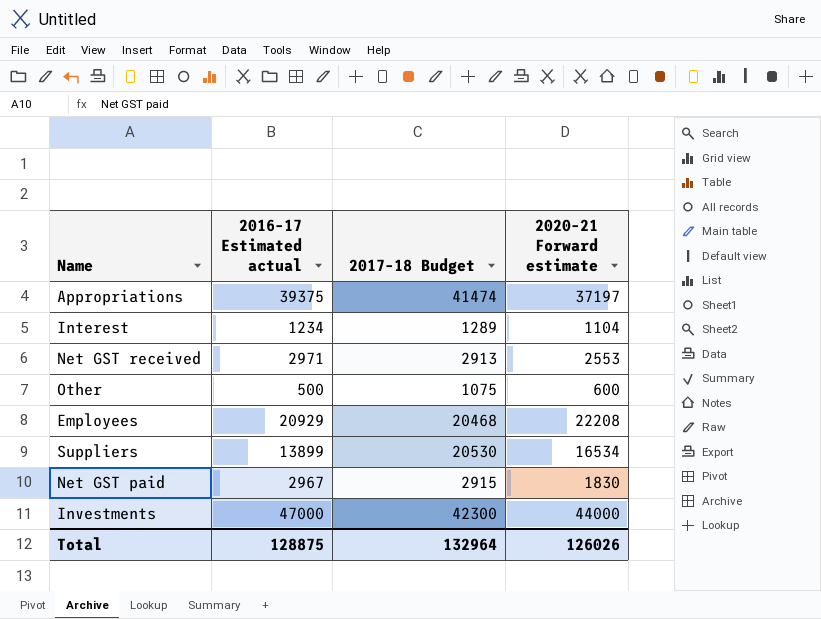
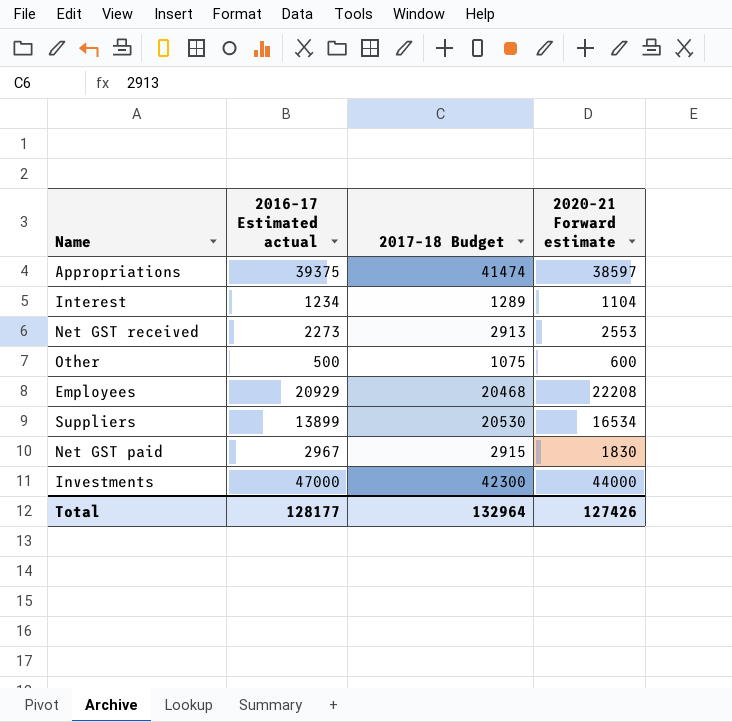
Appropriations | 2020–21 Forward estimate: 37197 -> 38597
Net GST received | 2016–17 Estimated actual: 2971 -> 2273
Total | 2016–17 Estimated actual: 128875 -> 128177
Total | 2020–21 Forward estimate: 126026 -> 127426

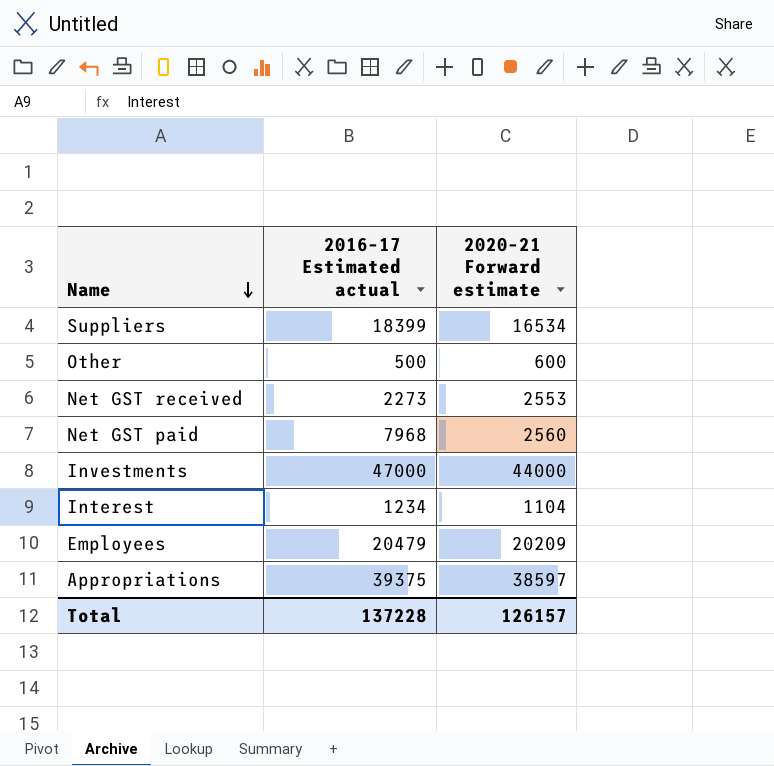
row order: none -> Name descending
column 2017–18 Budget | position: 3 -> none
Suppliers | 2016–17 Estimated actual: 13899 -> 18399
Net GST paid | 2016–17 Estimated actual: 2967 -> 7968
Net GST paid | 2020–21 Forward estimate: 1830 -> 2560
Employees | 2016–17 Estimated actual: 20929 -> 20479
Employees | 2020–21 Forward estimate: 22208 -> 20209
Total | 2016–17 Estimated actual: 128177 -> 137228
Total | 2020–21 Forward estimate: 127426 -> 126157

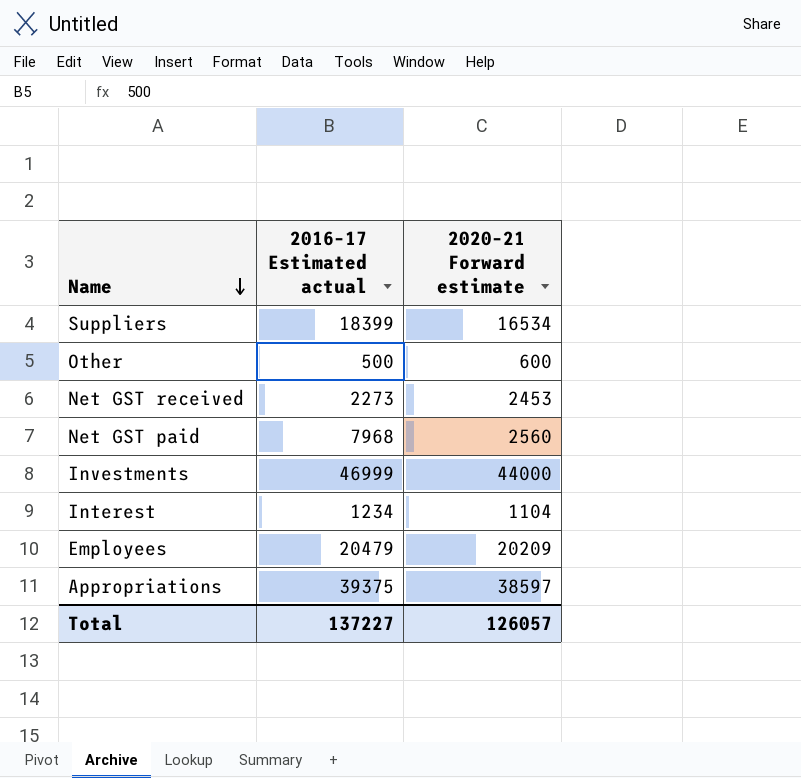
Net GST received | 2020–21 Forward estimate: 2553 -> 2453
Investments | 2016–17 Estimated actual: 47000 -> 46999
Total | 2016–17 Estimated actual: 137228 -> 137227
Total | 2020–21 Forward estimate: 126157 -> 126057

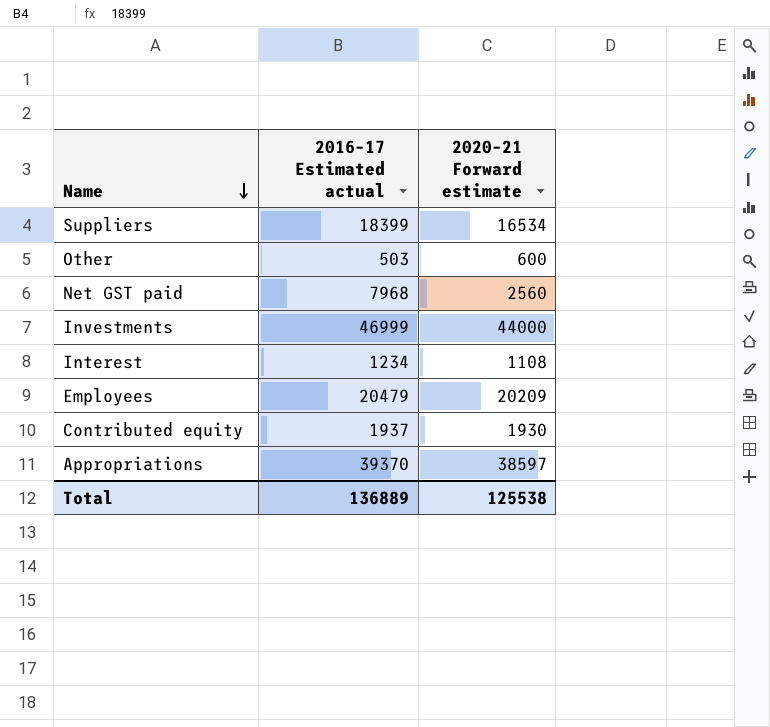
row Net GST received: 2273 | 2453 -> none
Other | 2016–17 Estimated actual: 500 -> 503
Interest | 2020–21 Forward estimate: 1104 -> 1108
row Contributed equity: none -> 1937 | 1930
Appropriations | 2016–17 Estimated actual: 39375 -> 39370
Total | 2016–17 Estimated actual: 137227 -> 136889
Total | 2020–21 Forward estimate: 126057 -> 125538

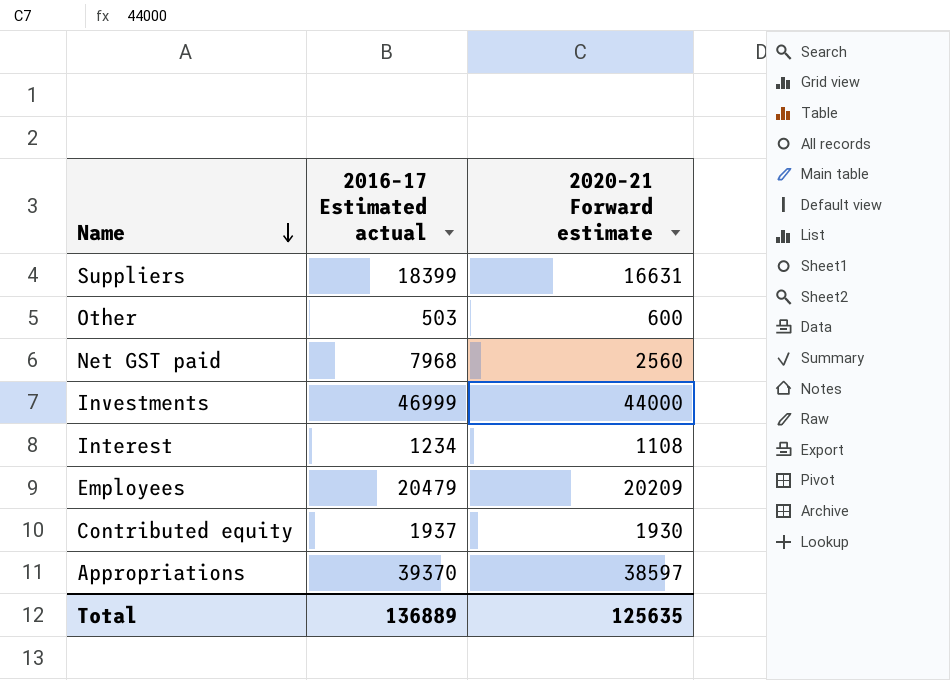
Suppliers | 2020–21 Forward estimate: 16534 -> 16631
Total | 2020–21 Forward estimate: 125538 -> 125635

